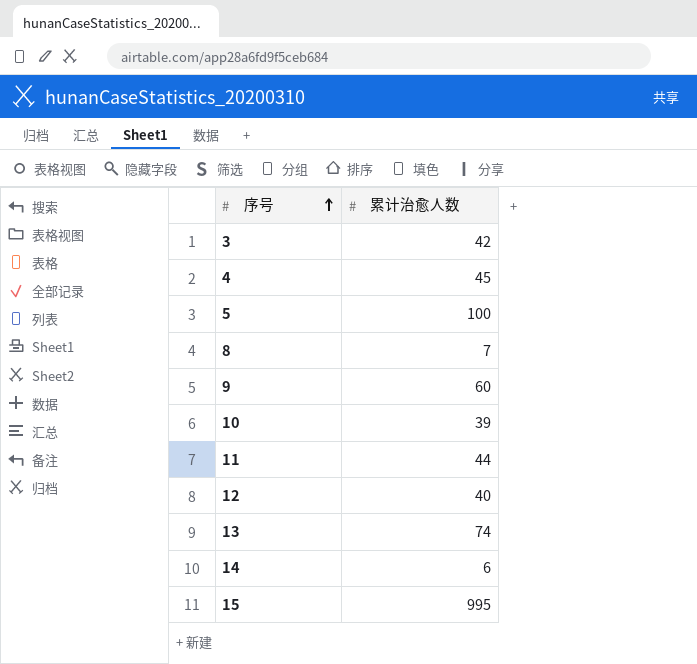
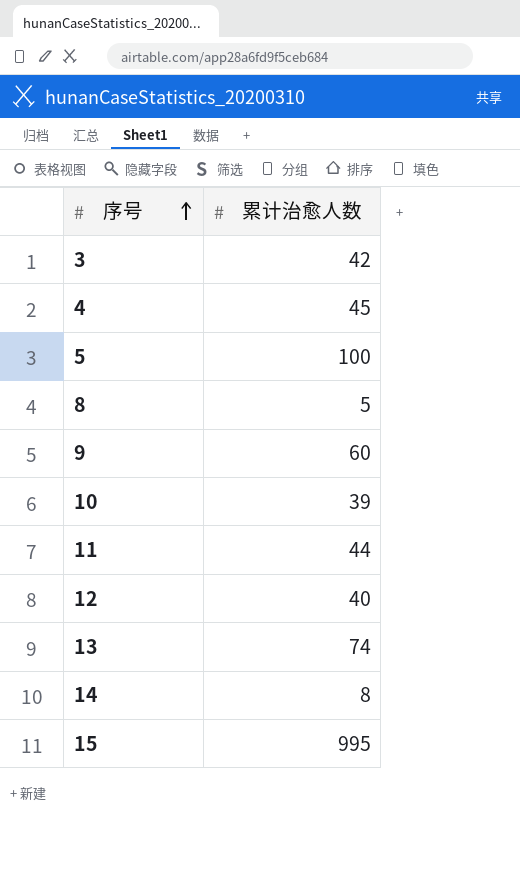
8 | 累计治愈人数: 7 -> 5
14 | 累计治愈人数: 6 -> 8

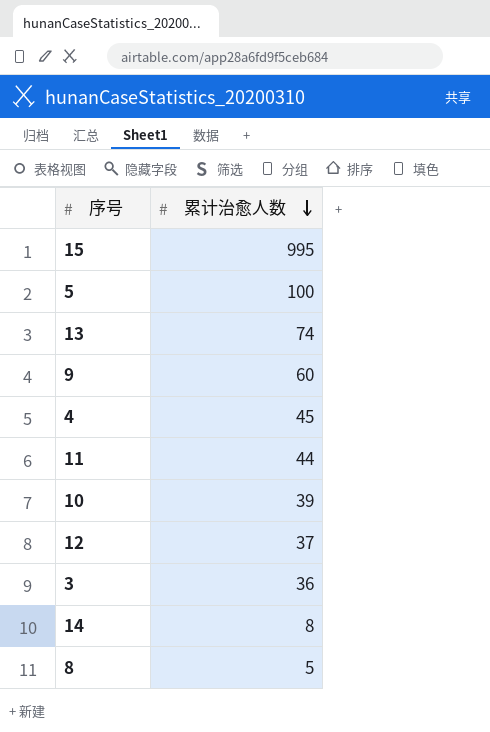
row order: 序号 ascending -> 累计治愈人数 descending
12 | 累计治愈人数: 40 -> 37
3 | 累计治愈人数: 42 -> 36

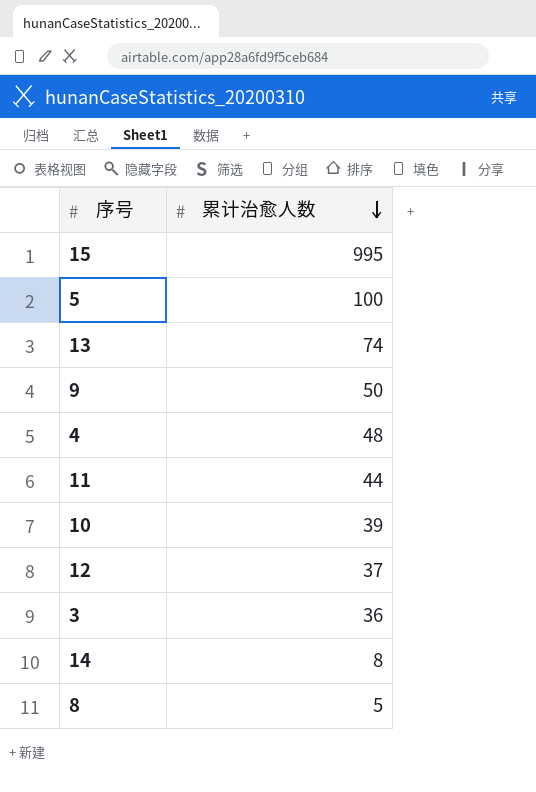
9 | 累计治愈人数: 60 -> 50
4 | 累计治愈人数: 45 -> 48

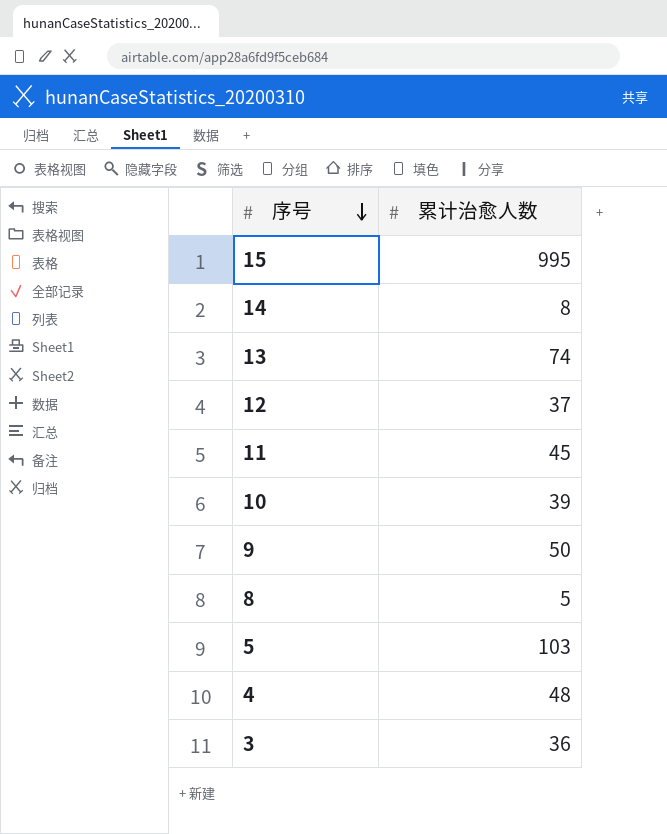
row order: 累计治愈人数 descending -> 序号 descending
11 | 累计治愈人数: 44 -> 45
5 | 累计治愈人数: 100 -> 103

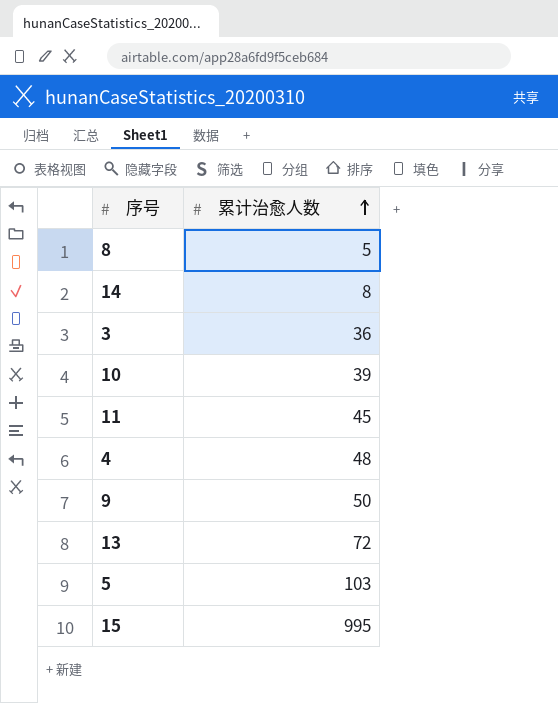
row order: 序号 descending -> 累计治愈人数 ascending
row 12: 37 -> none
13 | 累计治愈人数: 74 -> 72

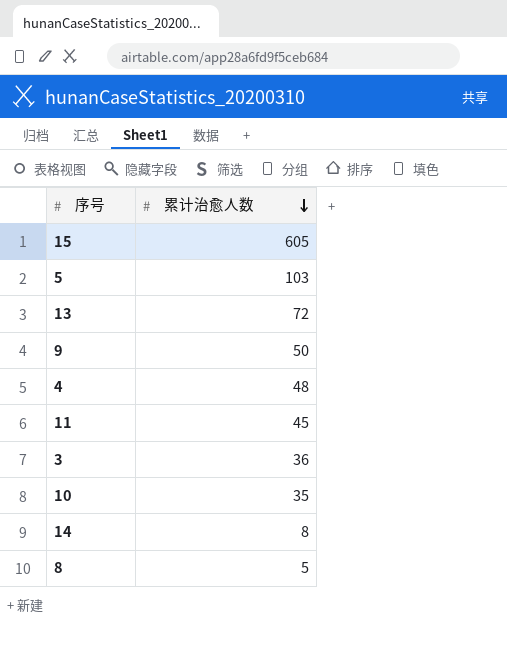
row order: 累计治愈人数 ascending -> 累计治愈人数 descending
15 | 累计治愈人数: 995 -> 605
10 | 累计治愈人数: 39 -> 35

